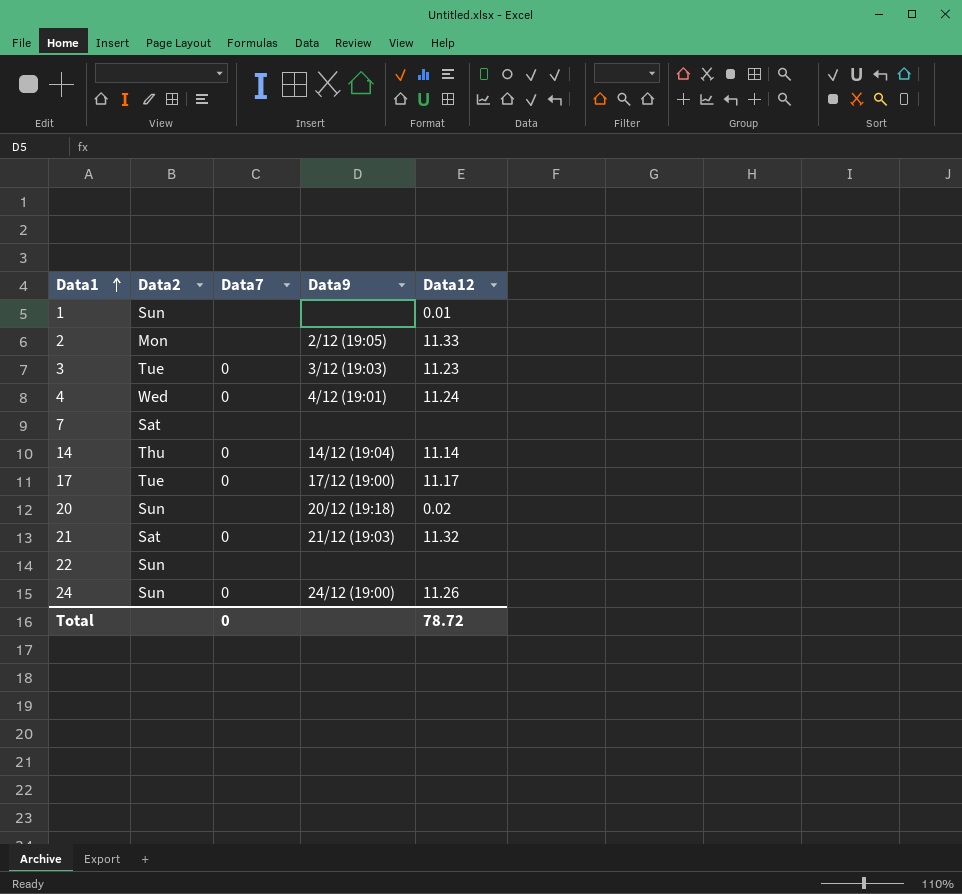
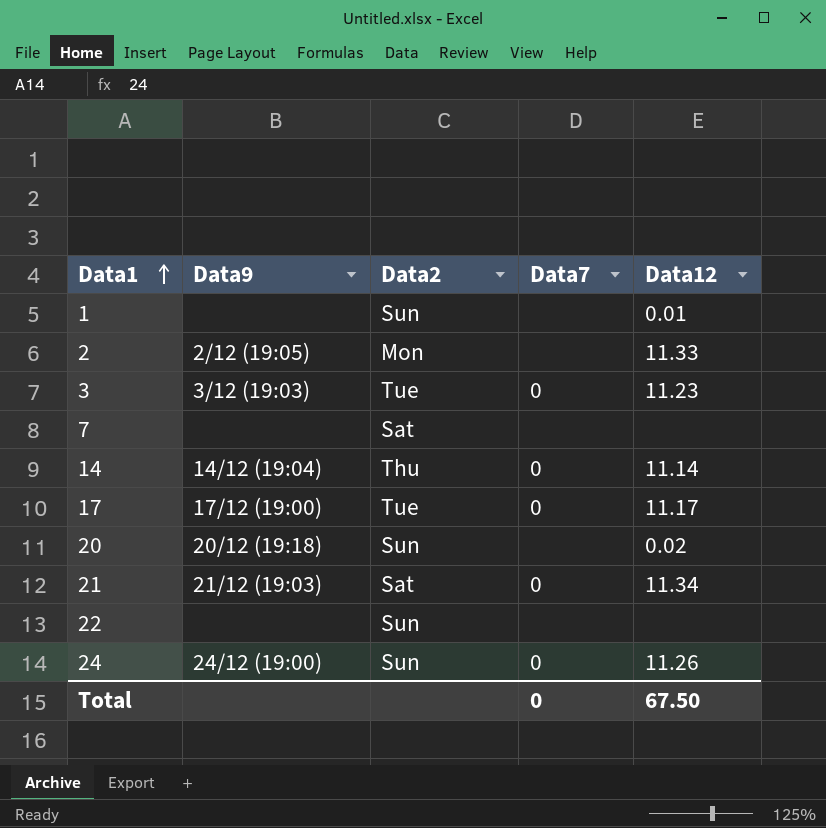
column Data9 | position: 4 -> 2
row 4: Wed | 0 | 4/12 (19:01) | 11.24 -> none
21 | Data12: 11.32 -> 11.34
Total | Data12: 78.72 -> 67.50

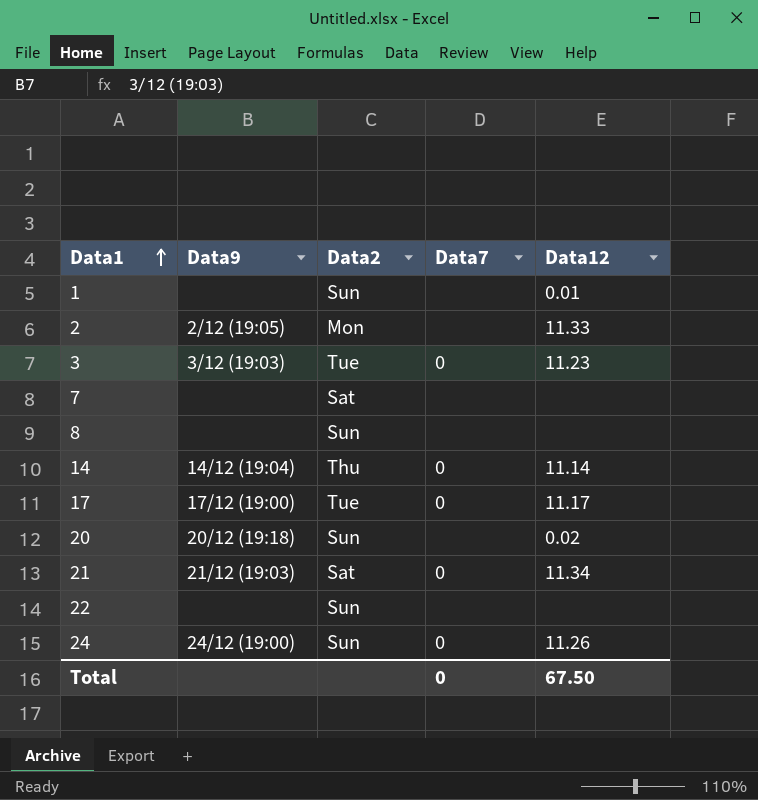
row 8: none -> none | Sun | none | none

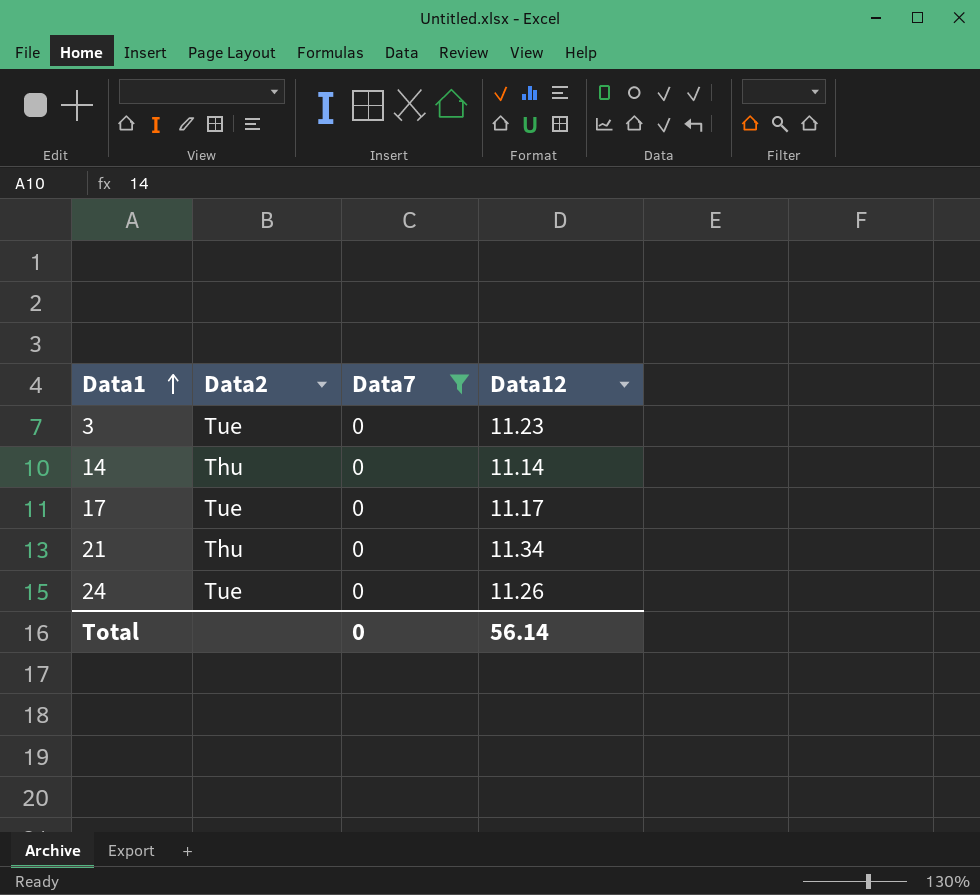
filter: none -> Data7 = 0
column Data9 | position: 2 -> none
21 | Data2: Sat -> Thu
24 | Data2: Sun -> Tue
Total | Data12: 67.50 -> 56.14

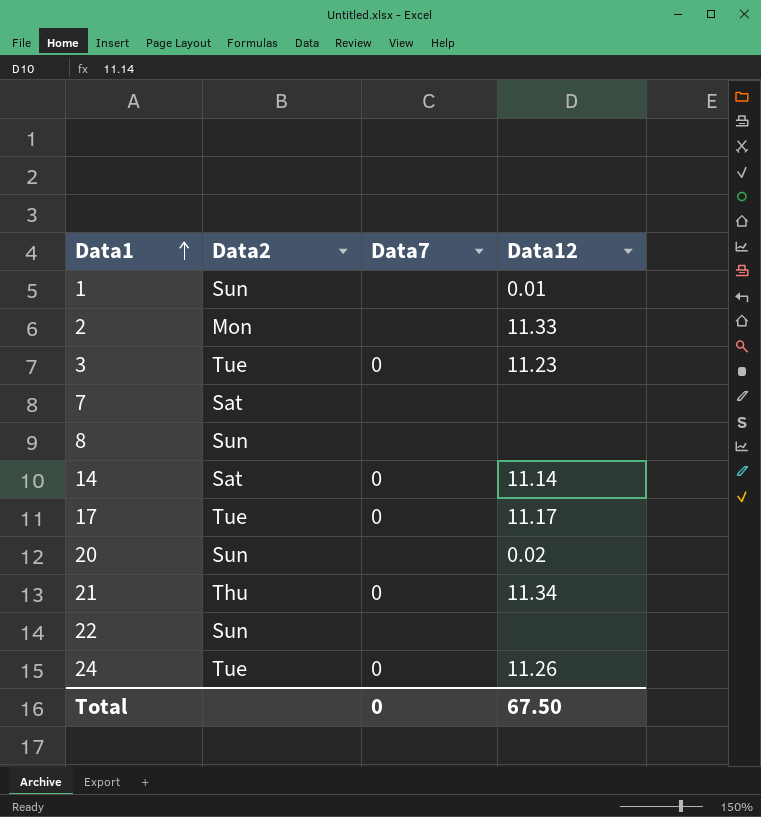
filter: Data7 = 0 -> none
14 | Data2: Thu -> Sat
Total | Data12: 56.14 -> 67.50

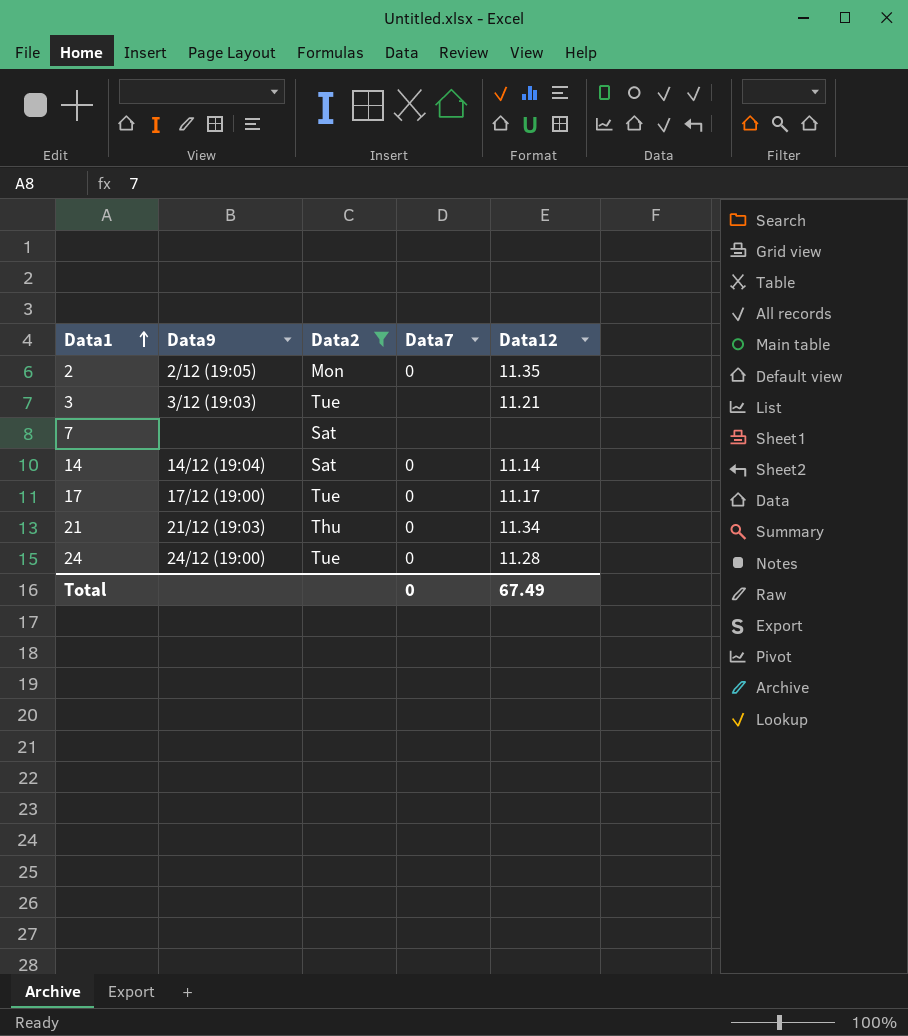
filter: none -> Data2 != Sun
column Data9 | position: none -> 2
2 | Data7: none -> 0
2 | Data12: 11.33 -> 11.35
3 | Data7: 0 -> none
3 | Data12: 11.23 -> 11.21
24 | Data12: 11.26 -> 11.28
Total | Data12: 67.50 -> 67.49

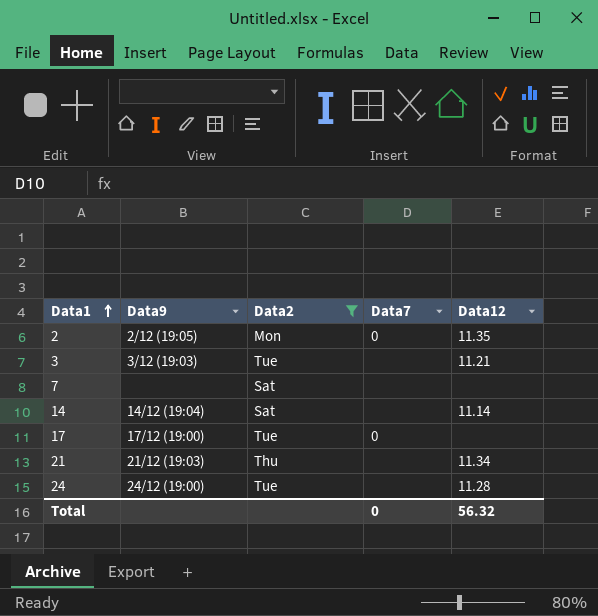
14 | Data7: 0 -> none
17 | Data12: 11.17 -> none
21 | Data7: 0 -> none
24 | Data7: 0 -> none
Total | Data12: 67.49 -> 56.32

